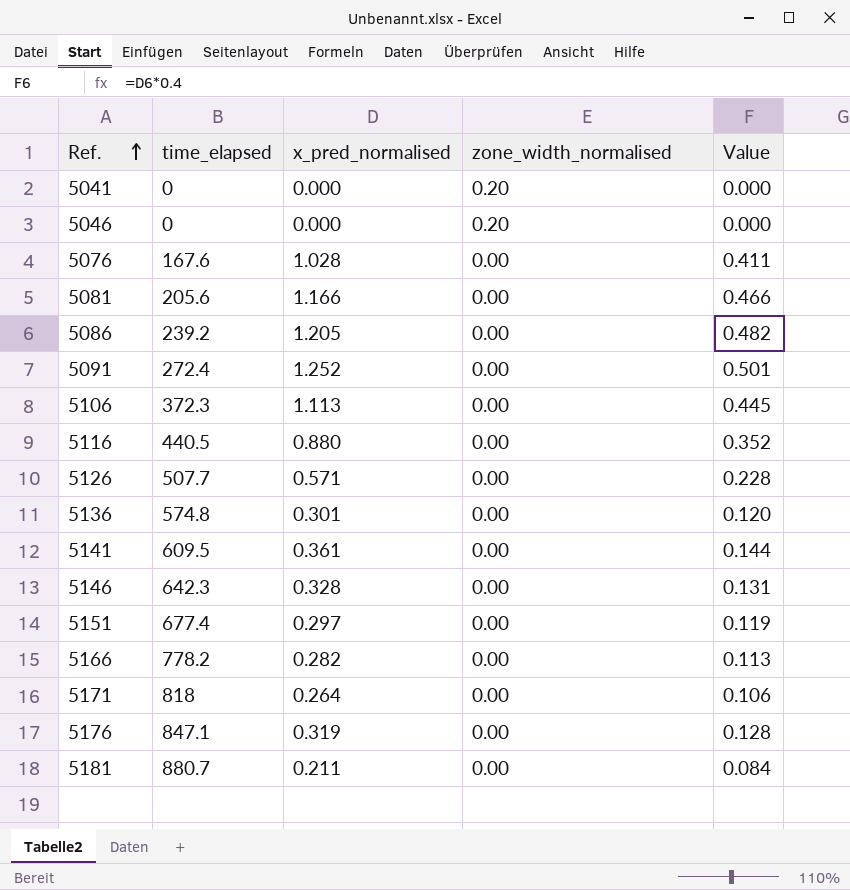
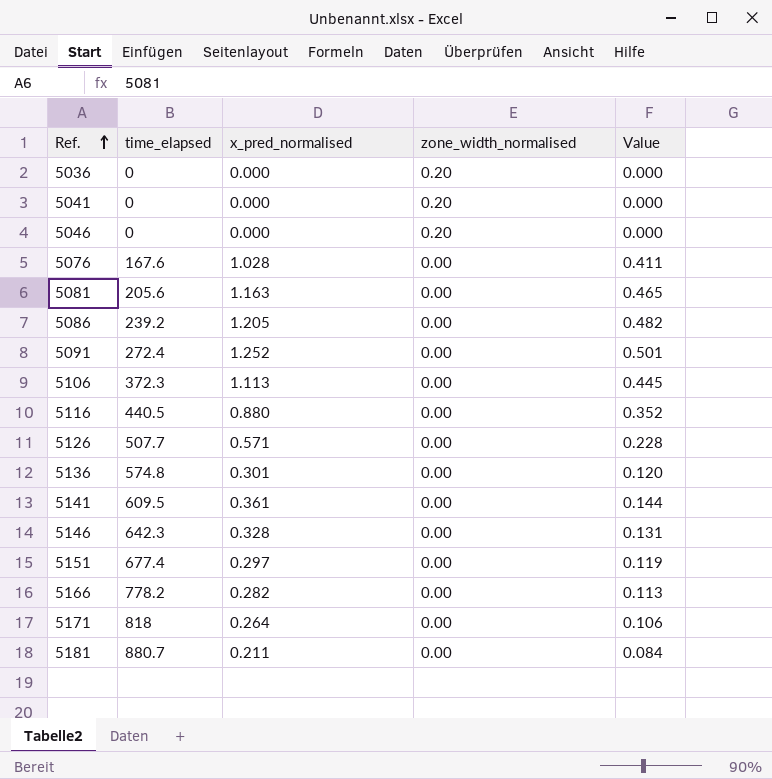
row 5176: 847.1 | 0.319 | 0.00 | 0.128 -> none
row 5036: none -> 0 | 0.000 | 0.20 | 0.000
5081 | x_pred_normalised: 1.166 -> 1.163
5081 | Value: 0.466 -> 0.465

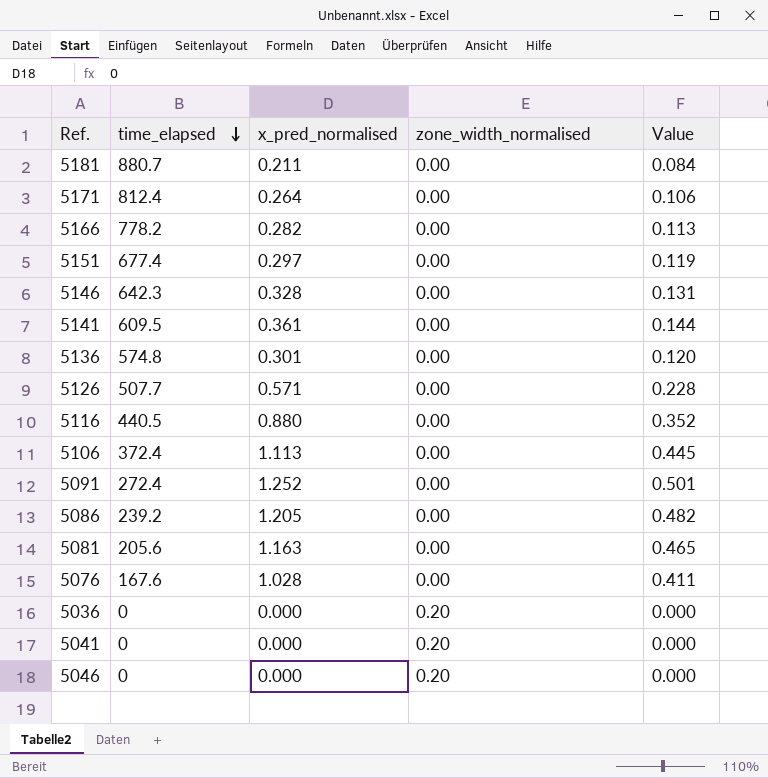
row order: Ref. ascending -> time_elapsed descending
5171 | time_elapsed: 818 -> 812.4
5106 | time_elapsed: 372.3 -> 372.4

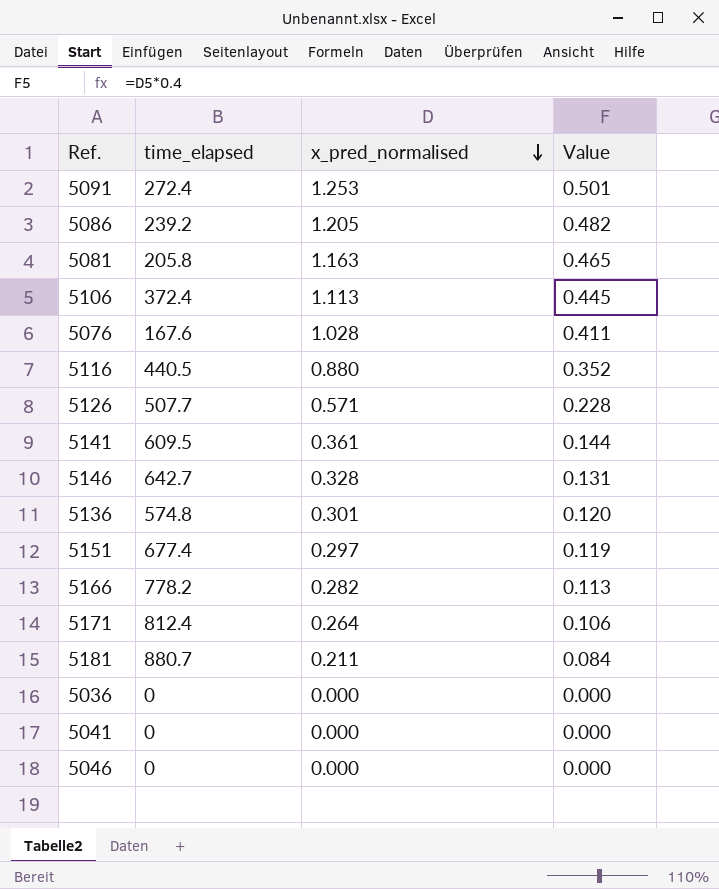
row order: time_elapsed descending -> x_pred_normalised descending
column zone_width_normalised | position: 4 -> none
5091 | x_pred_normalised: 1.252 -> 1.253
5081 | time_elapsed: 205.6 -> 205.8
5146 | time_elapsed: 642.3 -> 642.7

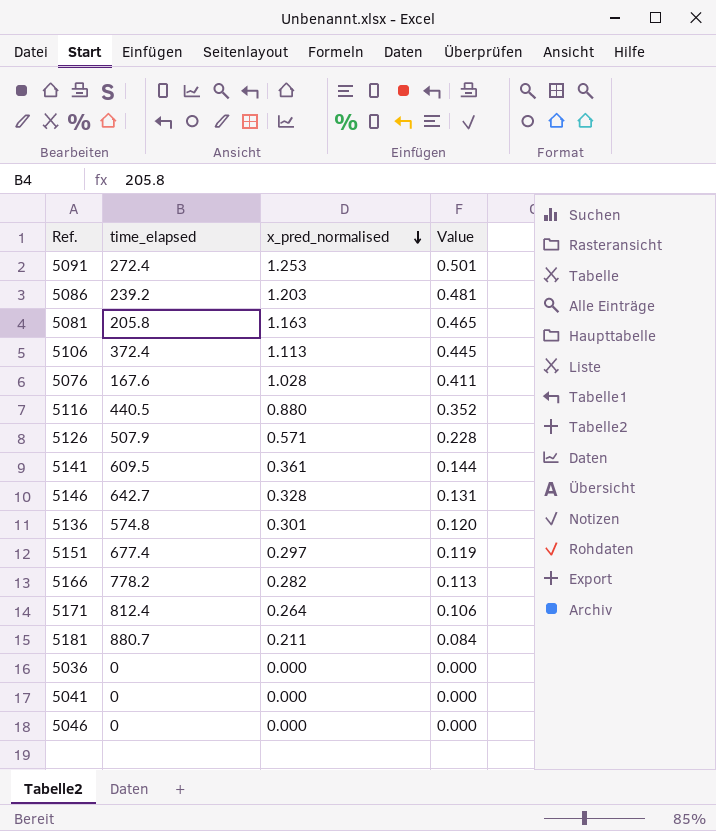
5086 | x_pred_normalised: 1.205 -> 1.203
5086 | Value: 0.482 -> 0.481
5126 | time_elapsed: 507.7 -> 507.9

